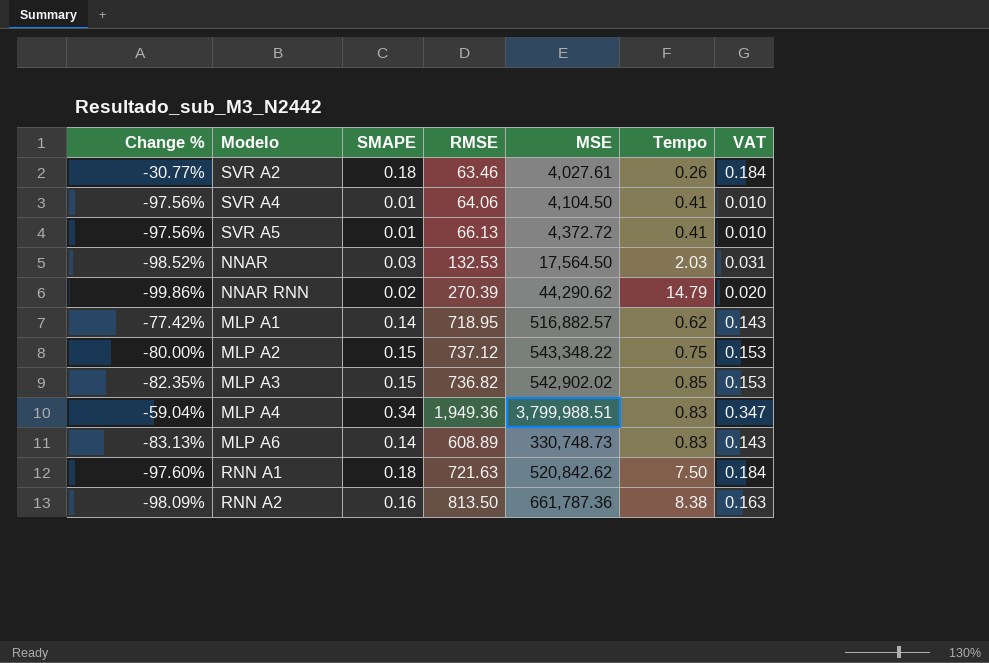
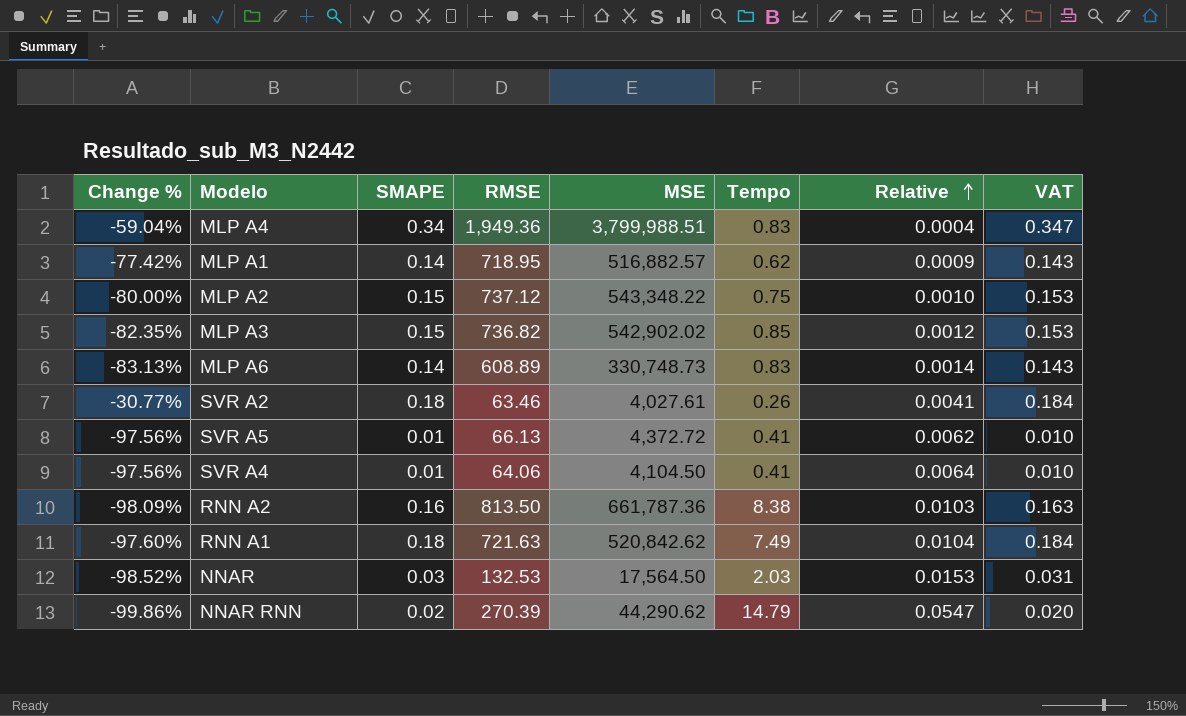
row order: none -> Relative ascending
column Relative | formula: none -> [Tempo] / [RMSE]
RNN A1 | Tempo: 7.50 -> 7.49

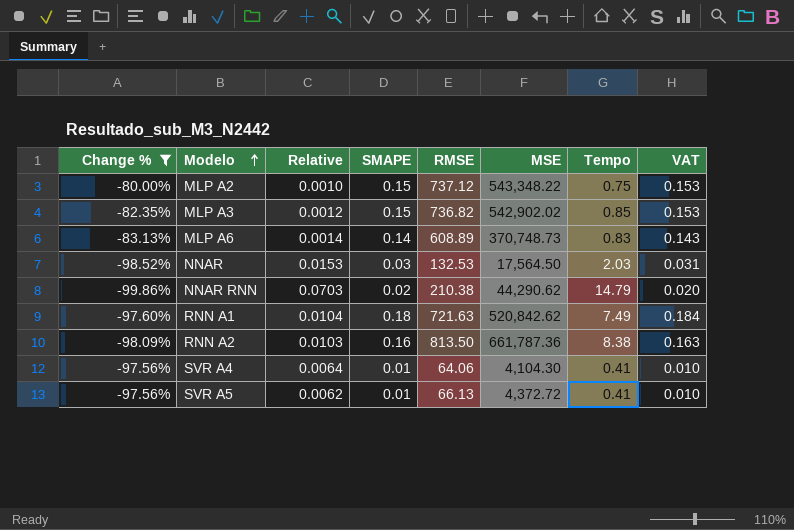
filter: none -> Change % <= -80.00%
row order: Relative ascending -> Modelo ascending
column Relative | position: 7 -> 3
MLP A6 | MSE: 330,748.73 -> 370,748.73
NNAR RNN | Relative: 0.0547 -> 0.0703
NNAR RNN | RMSE: 270.39 -> 210.38
SVR A4 | MSE: 4,104.50 -> 4,104.30

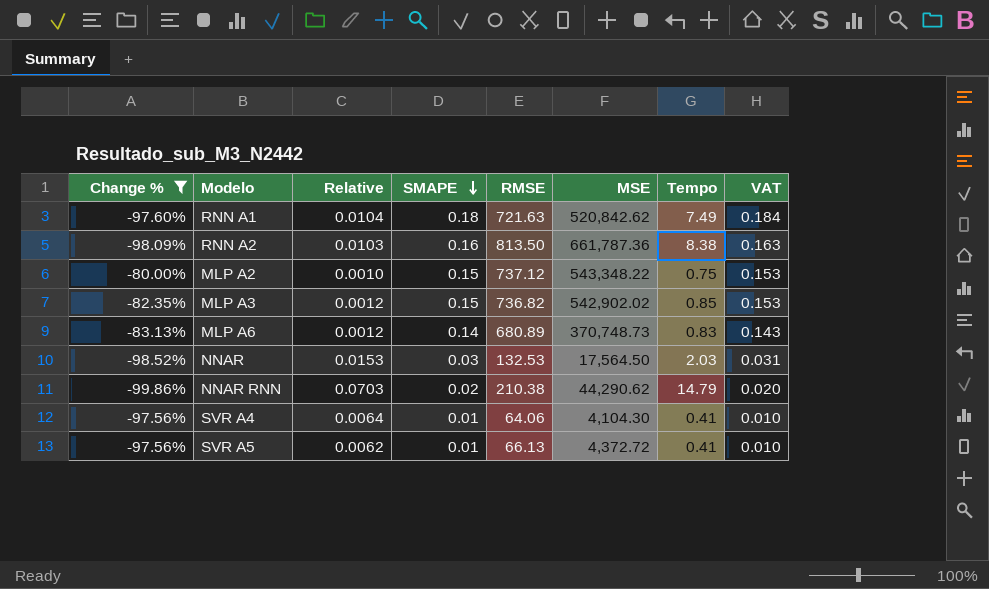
row order: Modelo ascending -> SMAPE descending
MLP A6 | Relative: 0.0014 -> 0.0012
MLP A6 | RMSE: 608.89 -> 680.89

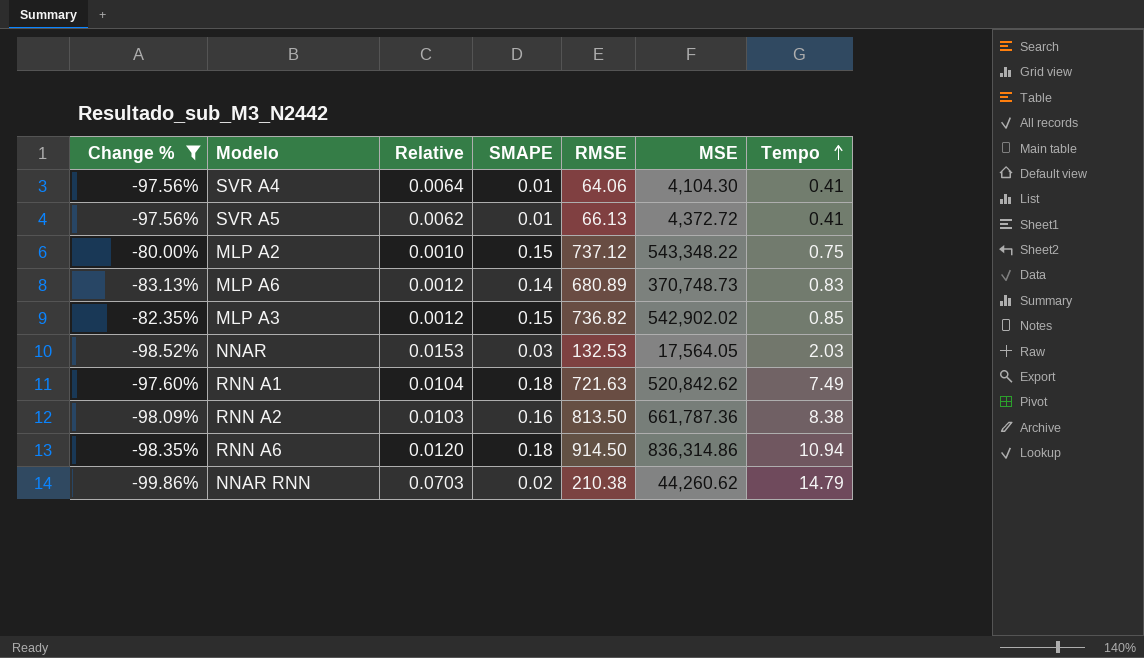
row order: SMAPE descending -> Tempo ascending
column VAT | formula: [SMAPE] * 1.02 -> none
NNAR | MSE: 17,564.50 -> 17,564.05
row RNN A6: none -> -98.35% | 0.0120 | 0.18 | 914.50 | 836,314.86 | 10.94
NNAR RNN | MSE: 44,290.62 -> 44,260.62

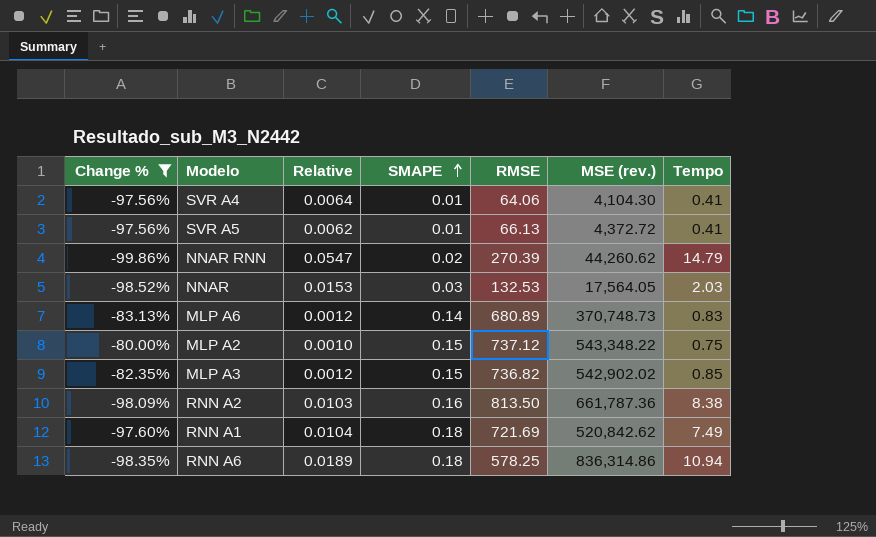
row order: Tempo ascending -> SMAPE ascending
column name: MSE -> MSE (rev.)
NNAR RNN | Relative: 0.0703 -> 0.0547
NNAR RNN | RMSE: 210.38 -> 270.39
RNN A1 | RMSE: 721.63 -> 721.69
RNN A6 | Relative: 0.0120 -> 0.0189
RNN A6 | RMSE: 914.50 -> 578.25

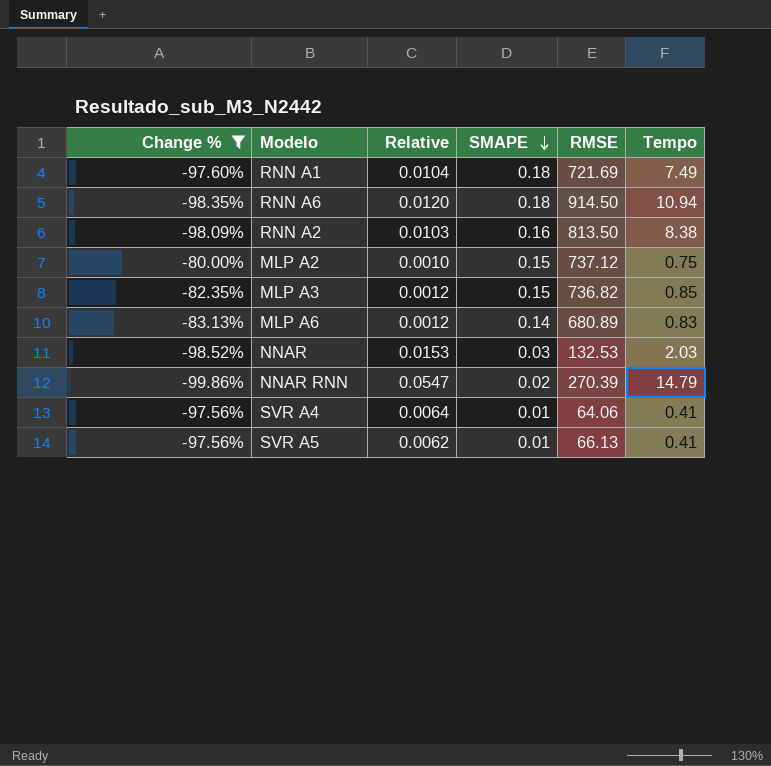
row order: SMAPE ascending -> SMAPE descending
column MSE (rev.) | position: 6 -> none
RNN A6 | Relative: 0.0189 -> 0.0120
RNN A6 | RMSE: 578.25 -> 914.50

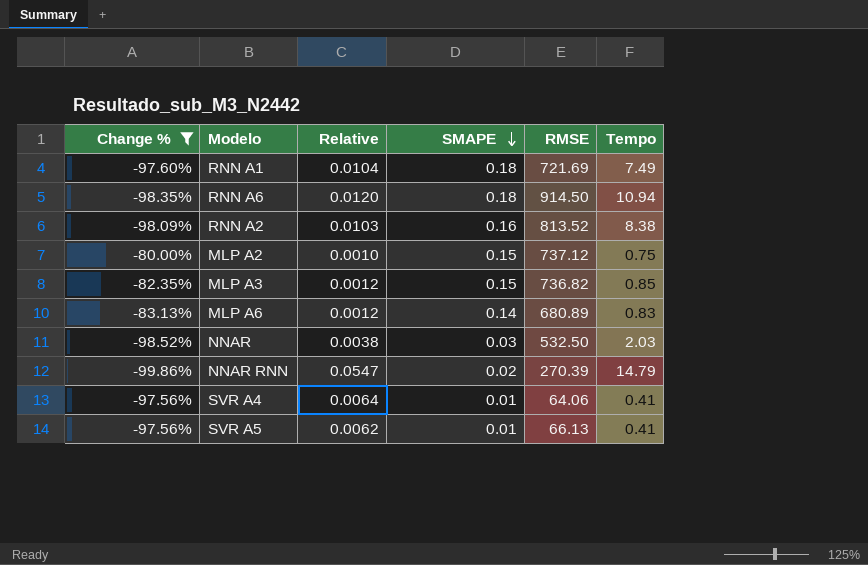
RNN A2 | RMSE: 813.50 -> 813.52
NNAR | Relative: 0.0153 -> 0.0038
NNAR | RMSE: 132.53 -> 532.50

